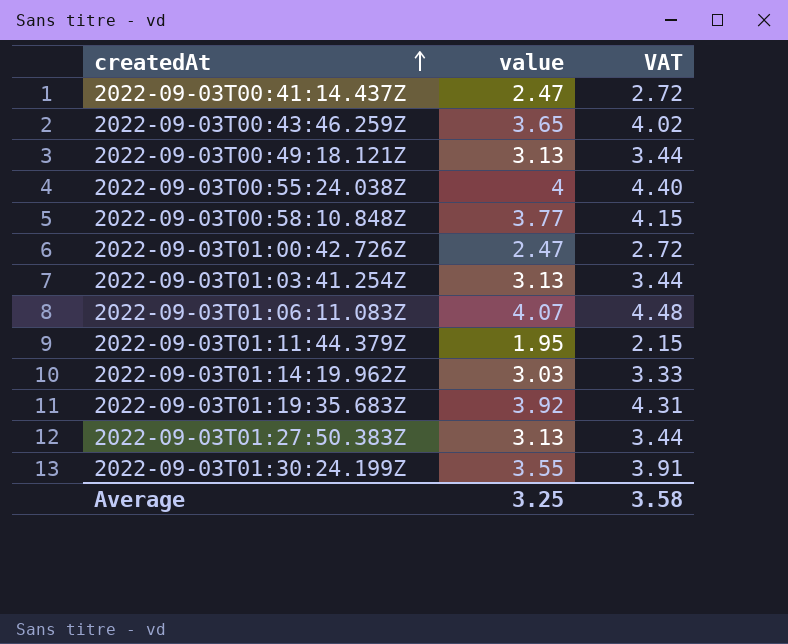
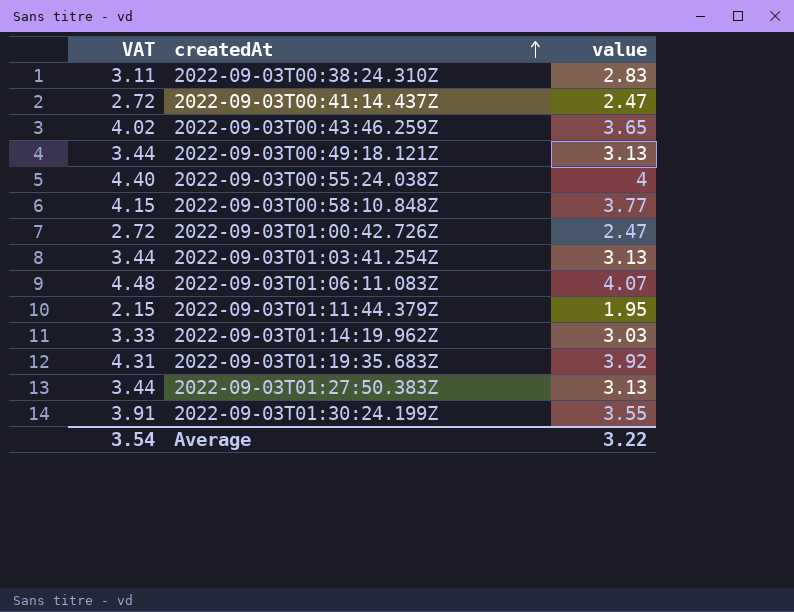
column VAT | position: 3 -> 1
row 2022-09-03T00:38:24.310Z: none -> 3.11 | 2.83
Average | VAT: 3.58 -> 3.54
Average | value: 3.25 -> 3.22

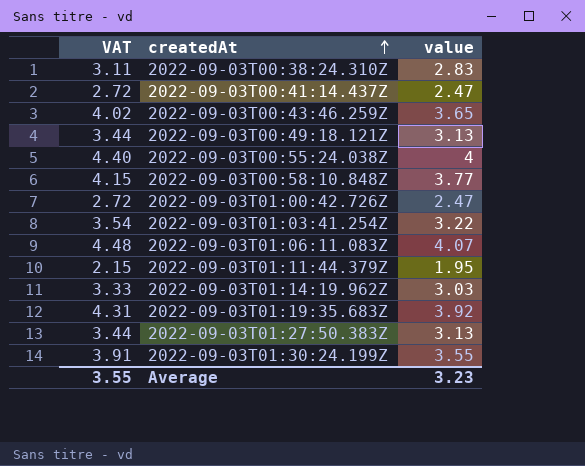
2022-09-03T01:03:41.254Z | VAT: 3.44 -> 3.54
2022-09-03T01:03:41.254Z | value: 3.13 -> 3.22
Average | VAT: 3.54 -> 3.55
Average | value: 3.22 -> 3.23

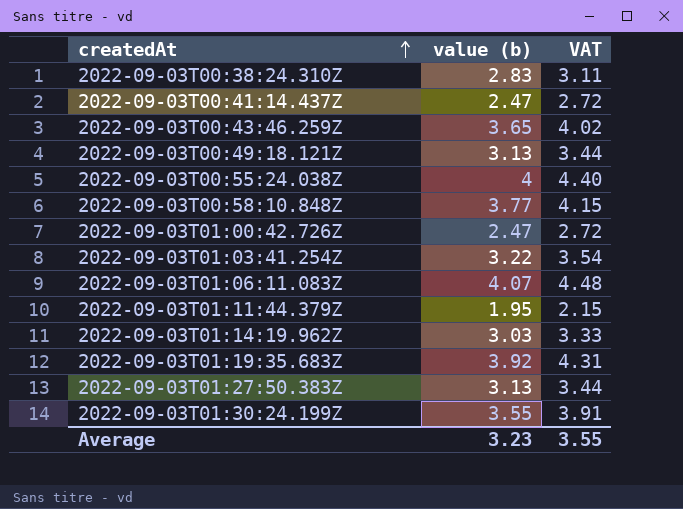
column name: value -> value (b)
column VAT | position: 1 -> 3

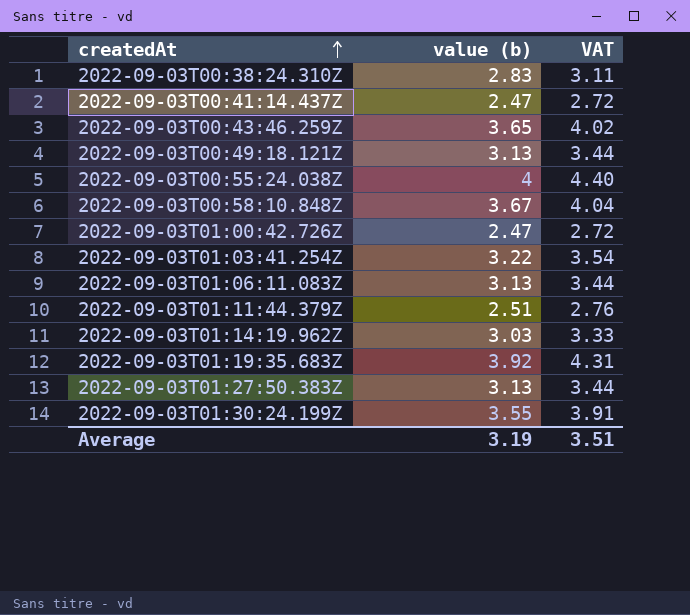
2022-09-03T00:58:10.848Z | value (b): 3.77 -> 3.67
2022-09-03T00:58:10.848Z | VAT: 4.15 -> 4.04
2022-09-03T01:06:11.083Z | value (b): 4.07 -> 3.13
2022-09-03T01:06:11.083Z | VAT: 4.48 -> 3.44
2022-09-03T01:11:44.379Z | value (b): 1.95 -> 2.51
2022-09-03T01:11:44.379Z | VAT: 2.15 -> 2.76
Average | value (b): 3.23 -> 3.19
Average | VAT: 3.55 -> 3.51

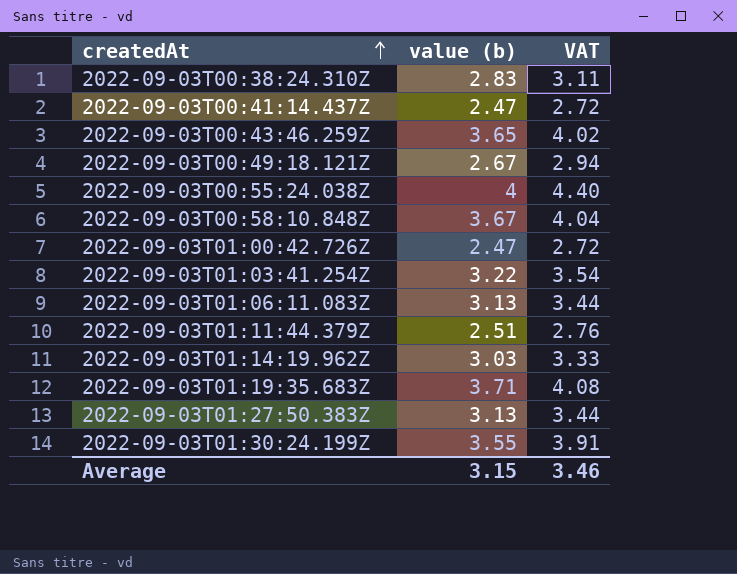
2022-09-03T00:49:18.121Z | value (b): 3.13 -> 2.67
2022-09-03T00:49:18.121Z | VAT: 3.44 -> 2.94
2022-09-03T01:19:35.683Z | value (b): 3.92 -> 3.71
2022-09-03T01:19:35.683Z | VAT: 4.31 -> 4.08
Average | value (b): 3.19 -> 3.15
Average | VAT: 3.51 -> 3.46

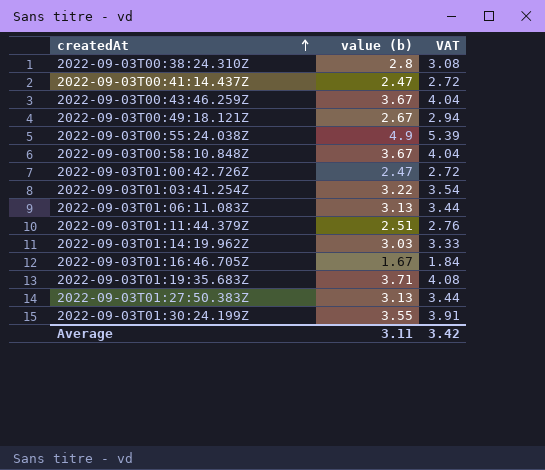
2022-09-03T00:38:24.310Z | value (b): 2.83 -> 2.8
2022-09-03T00:38:24.310Z | VAT: 3.11 -> 3.08
2022-09-03T00:43:46.259Z | value (b): 3.65 -> 3.67
2022-09-03T00:43:46.259Z | VAT: 4.02 -> 4.04
2022-09-03T00:55:24.038Z | value (b): 4 -> 4.9
2022-09-03T00:55:24.038Z | VAT: 4.40 -> 5.39
row 2022-09-03T01:16:46.705Z: none -> 1.67 | 1.84
Average | value (b): 3.15 -> 3.11
Average | VAT: 3.46 -> 3.42

